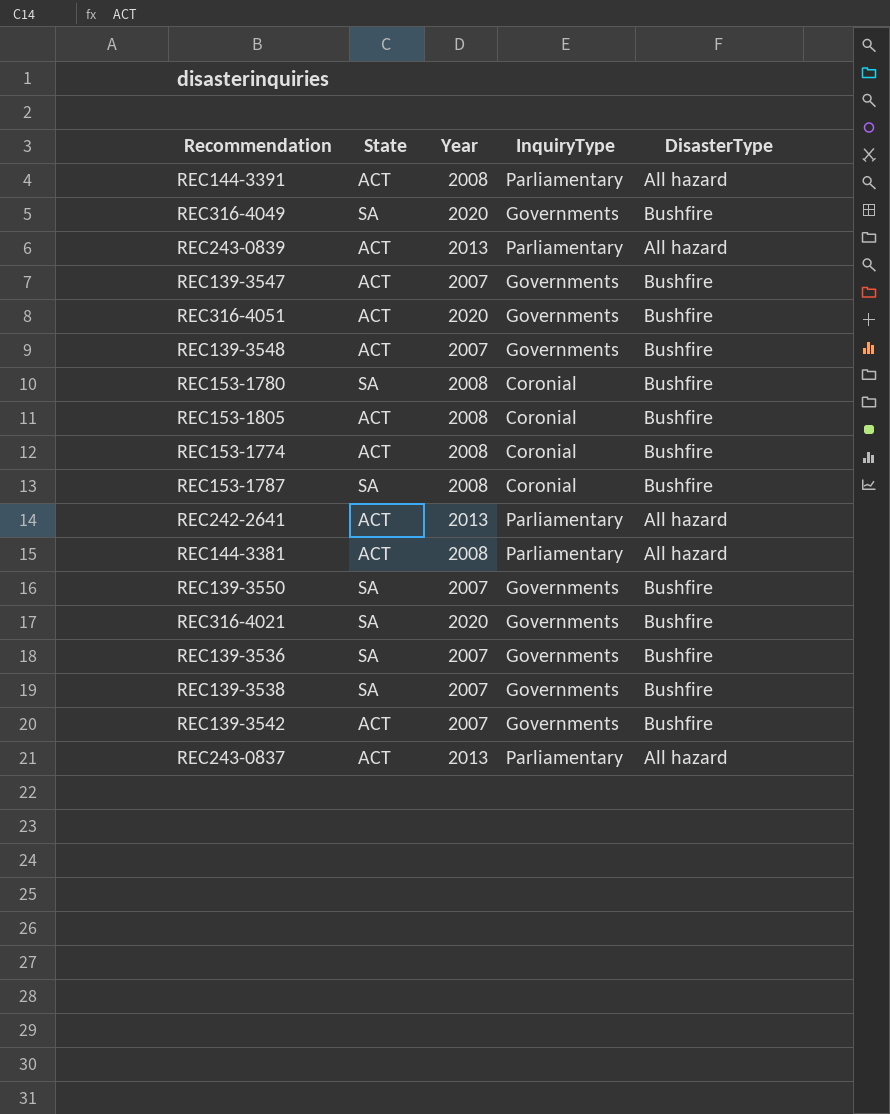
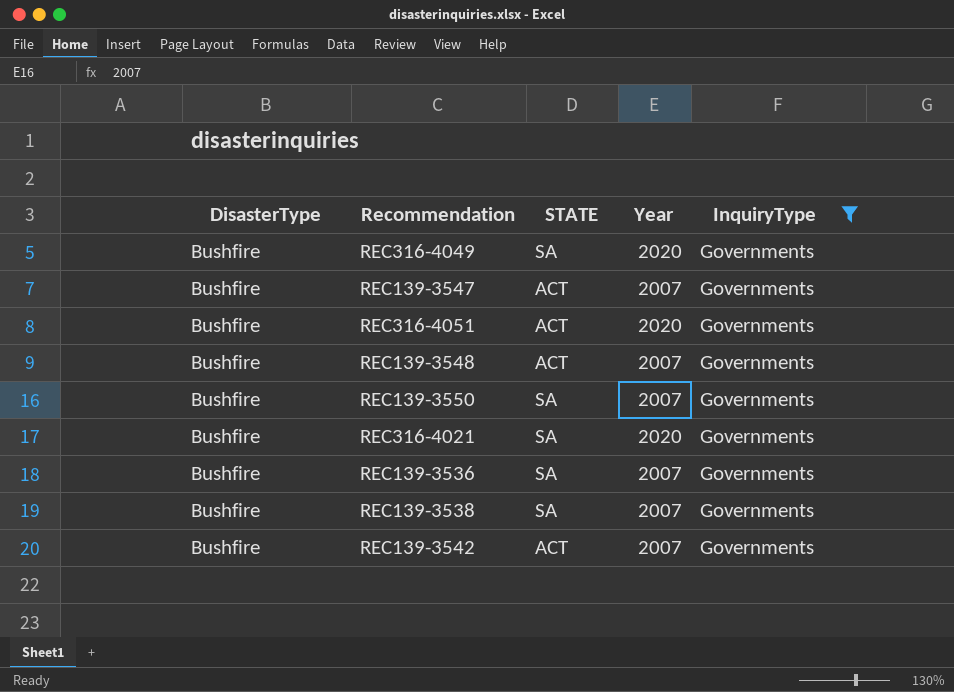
filter: none -> InquiryType = Governments
column DisasterType | position: 5 -> 1
column name: State -> STATE

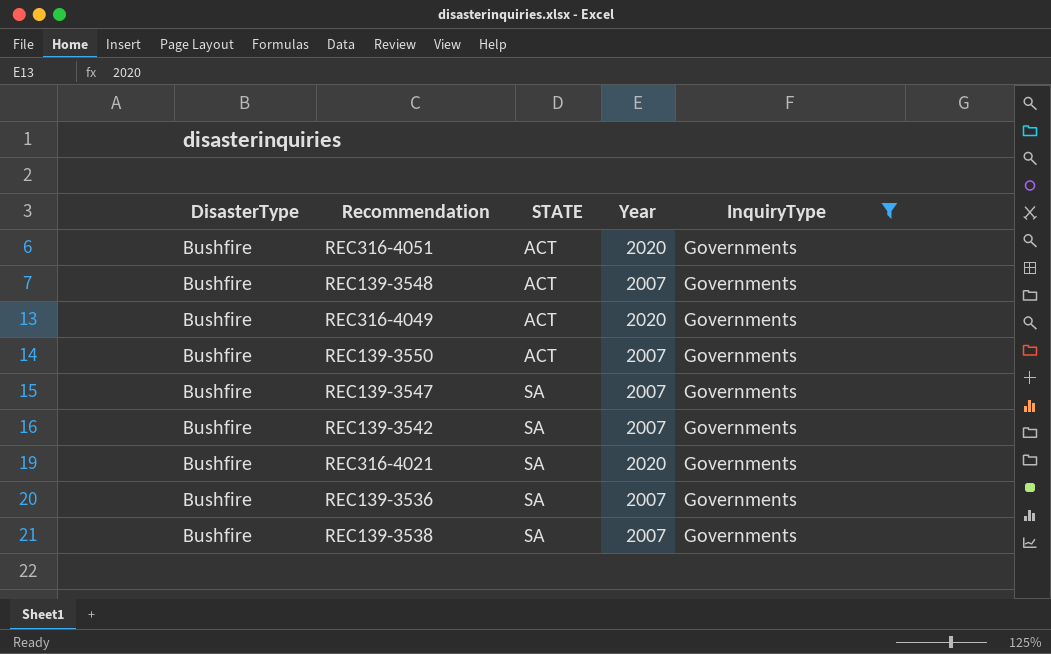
row order: none -> STATE ascending
REC316-4049 | STATE: SA -> ACT
REC139-3550 | STATE: SA -> ACT
REC139-3547 | STATE: ACT -> SA
REC139-3542 | STATE: ACT -> SA

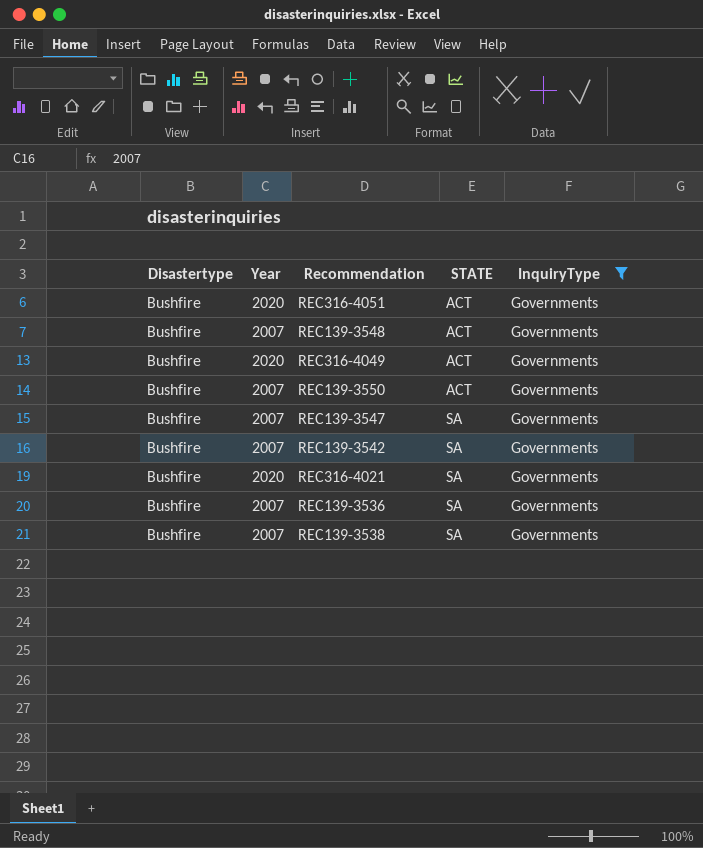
column name: DisasterType -> Disastertype
column Year | position: 4 -> 2

